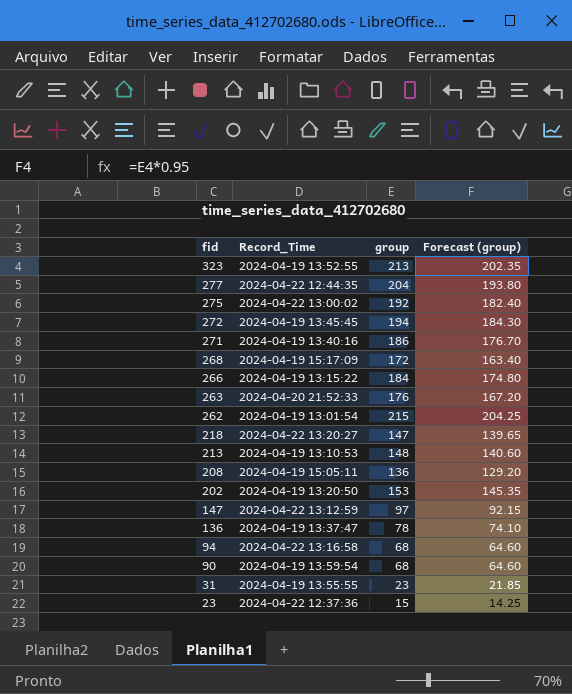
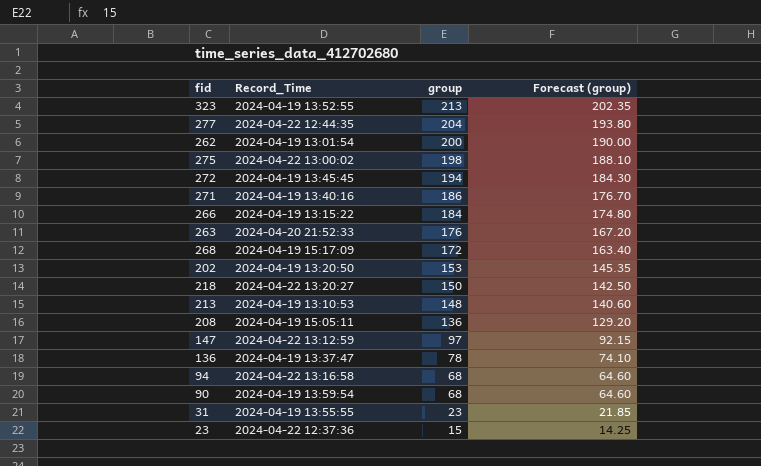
row order: fid descending -> group descending
262 | group: 215 -> 200
262 | Forecast (group): 204.25 -> 190.00
275 | group: 192 -> 198
275 | Forecast (group): 182.40 -> 188.10
218 | group: 147 -> 150
218 | Forecast (group): 139.65 -> 142.50

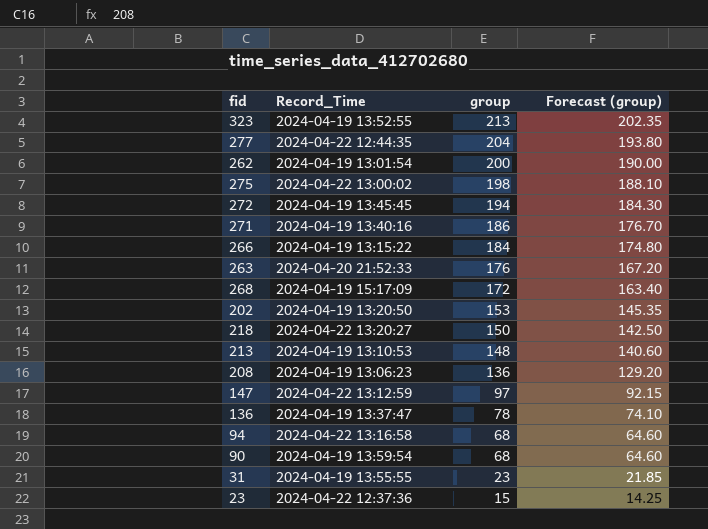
208 | Record_Time: 2024-04-19 15:05:11 -> 2024-04-19 13:06:23

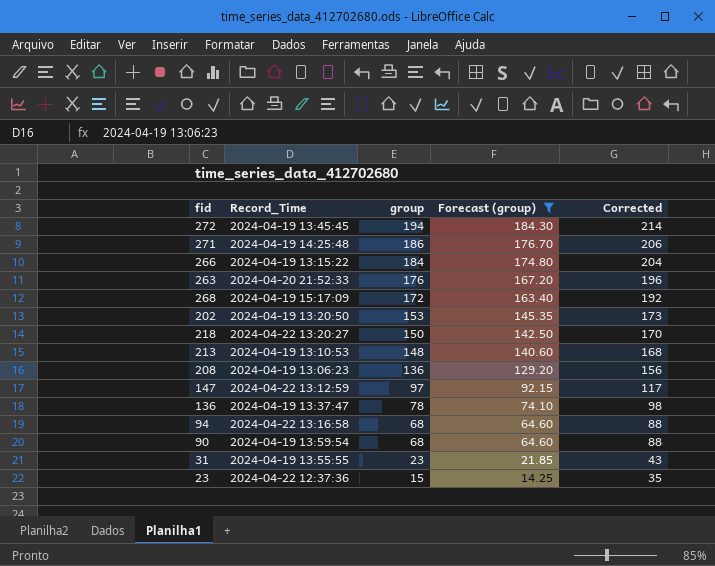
filter: none -> Forecast (group) <= 184.30
column Corrected | formula: none -> [group] + 20
271 | Record_Time: 2024-04-19 13:40:16 -> 2024-04-19 14:25:48

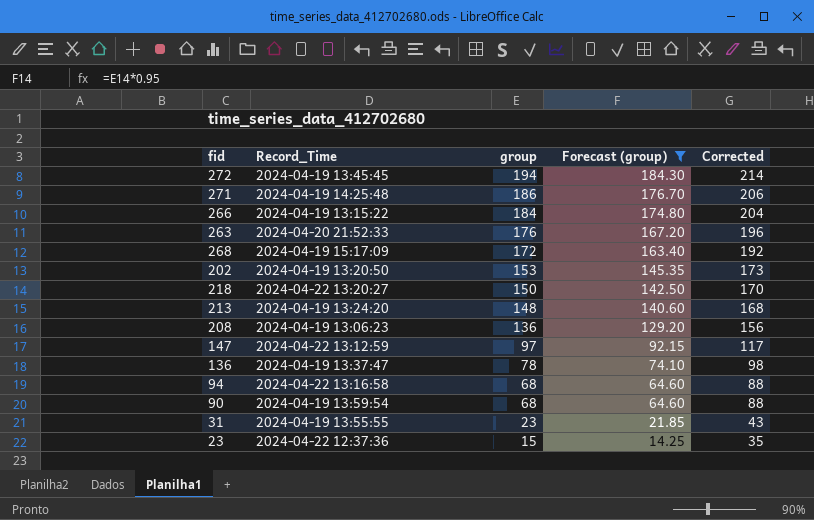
213 | Record_Time: 2024-04-19 13:10:53 -> 2024-04-19 13:24:20

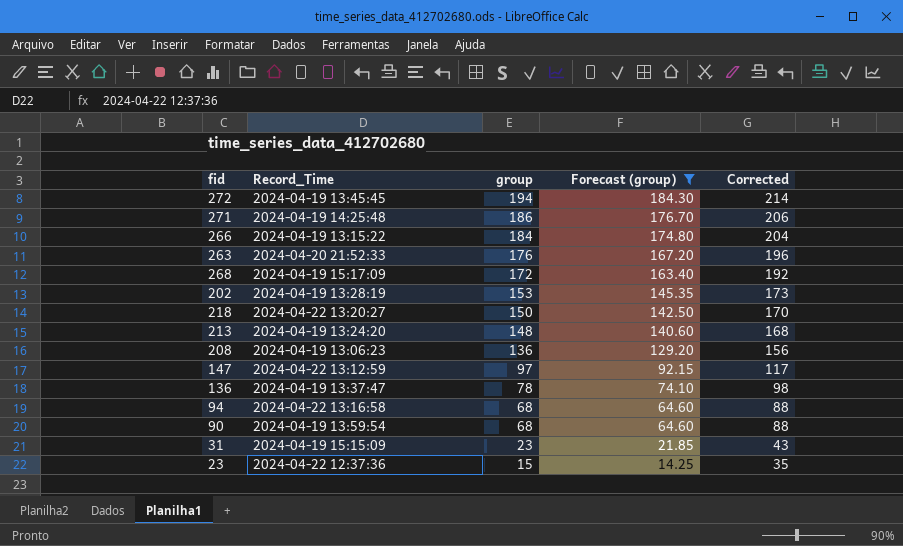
202 | Record_Time: 2024-04-19 13:20:50 -> 2024-04-19 13:28:19
31 | Record_Time: 2024-04-19 13:55:55 -> 2024-04-19 15:15:09

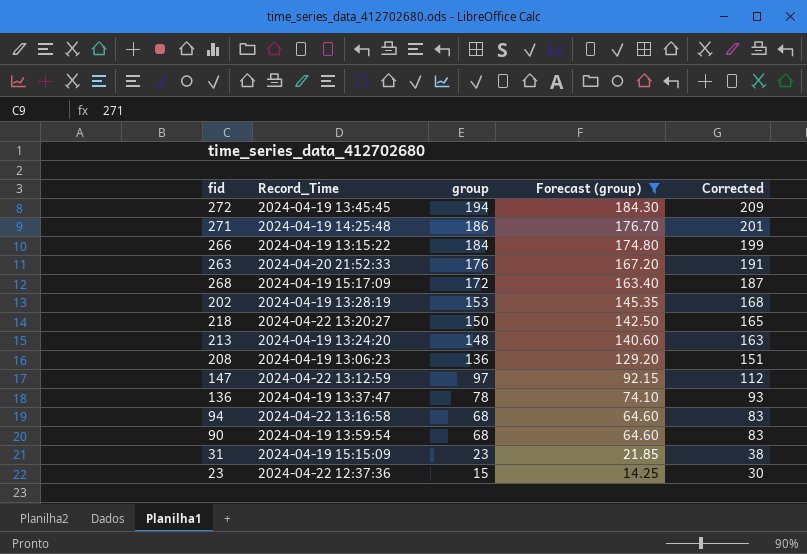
column Corrected | formula: [group] + 20 -> [group] + 15

